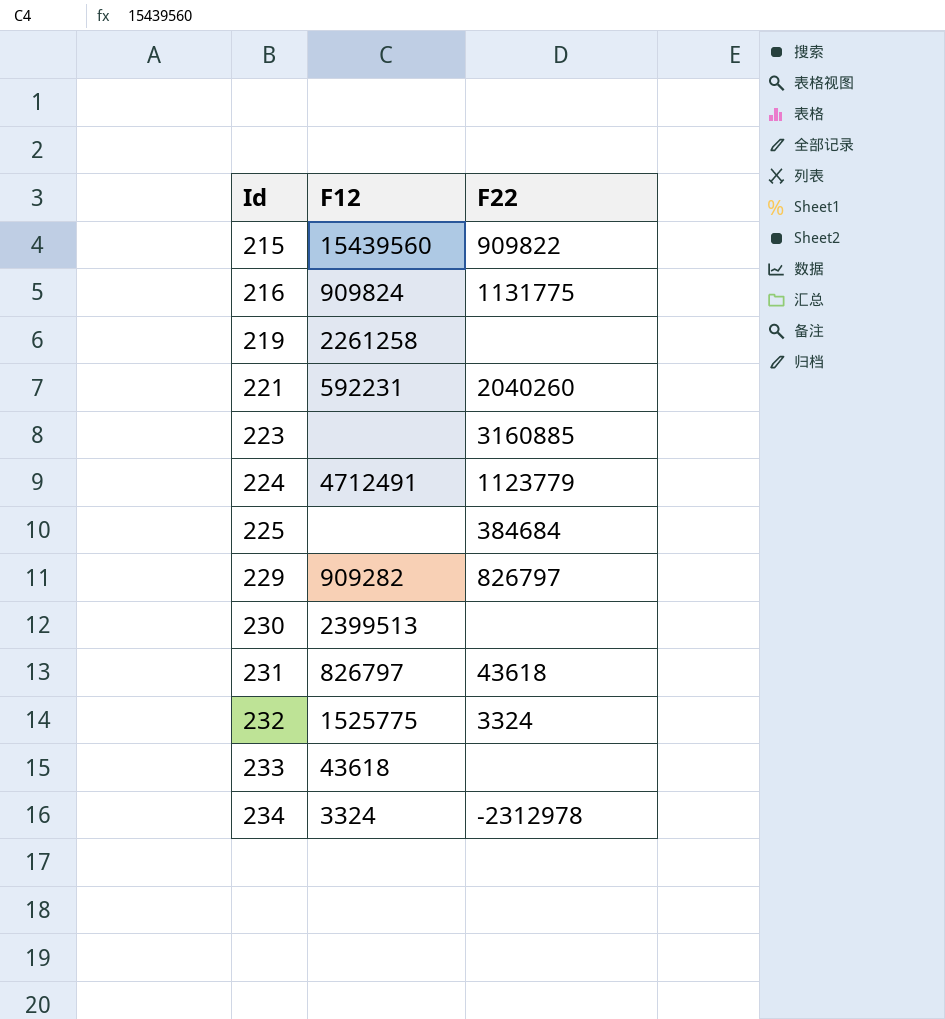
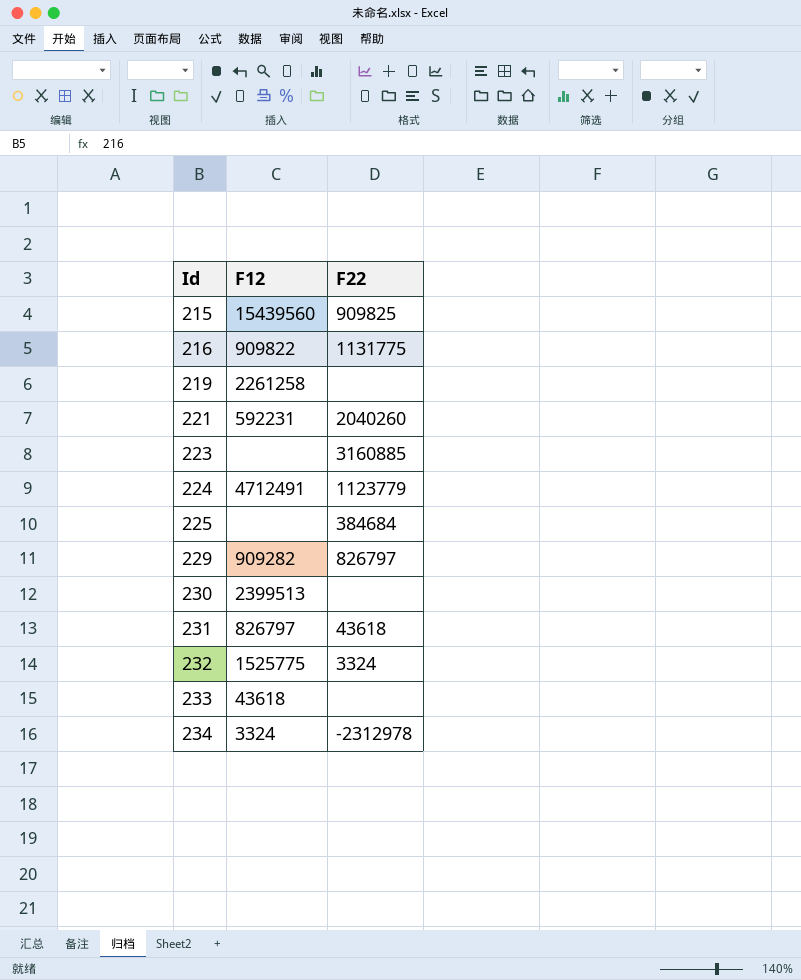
215 | F22: 909822 -> 909825
216 | F12: 909824 -> 909822

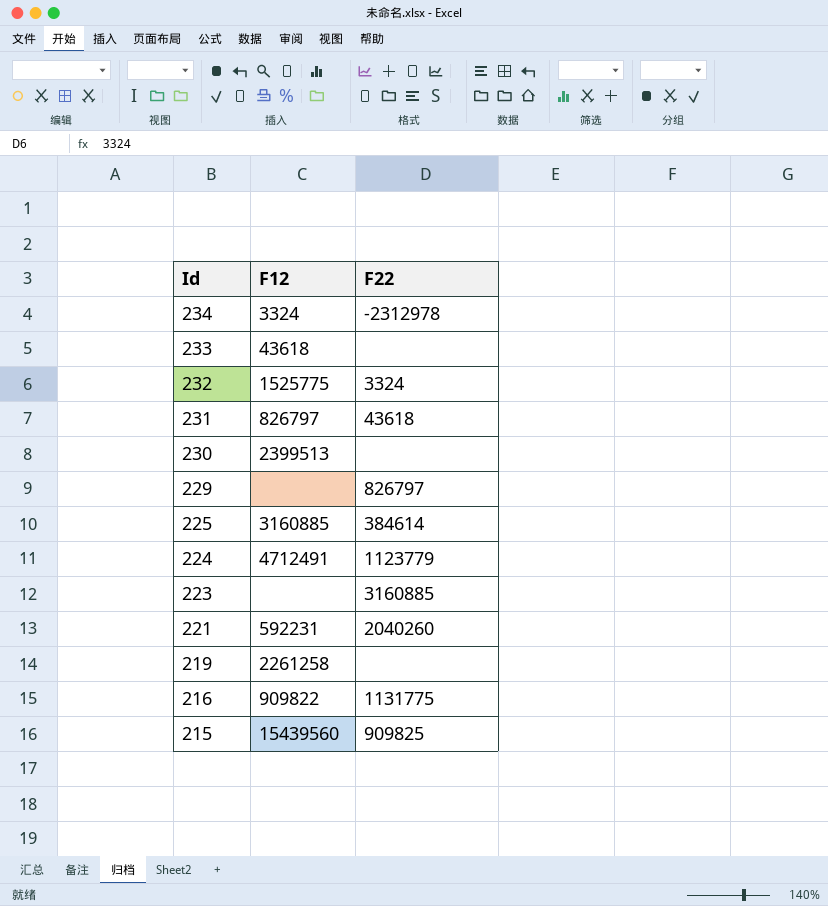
row order: Id ascending -> Id descending
229 | F12: 909282 -> none
225 | F12: none -> 3160885
225 | F22: 384684 -> 384614

